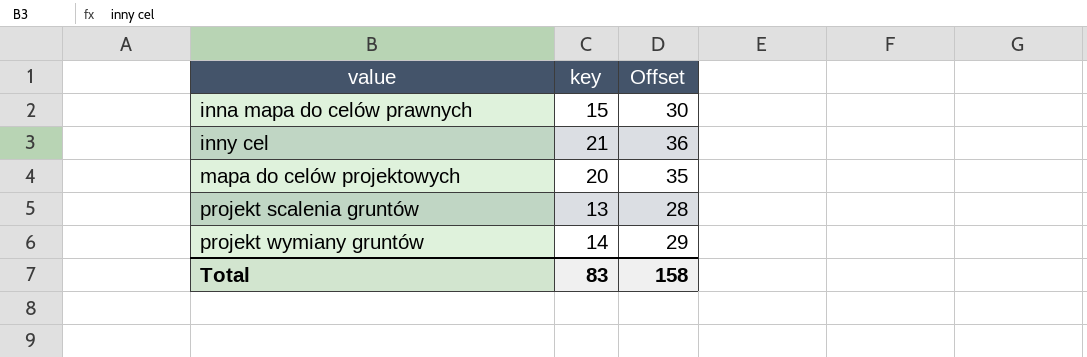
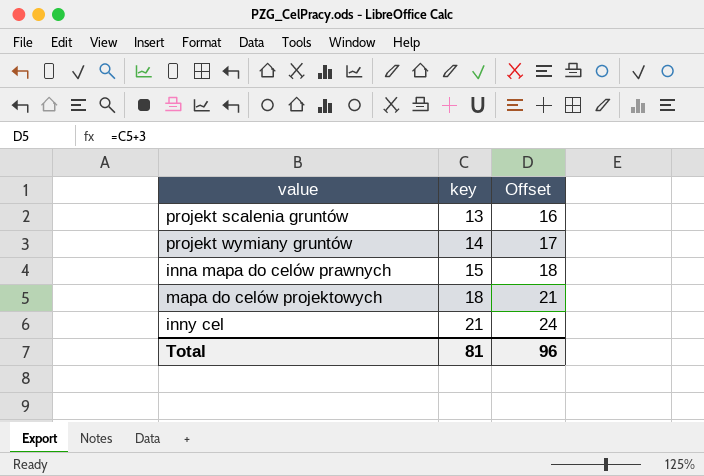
row order: value ascending -> key ascending
column Offset | formula: [key] + 15 -> [key] + 3
mapa do celów projektowych | key: 20 -> 18
Total | key: 83 -> 81
Total | Offset: 158 -> 96

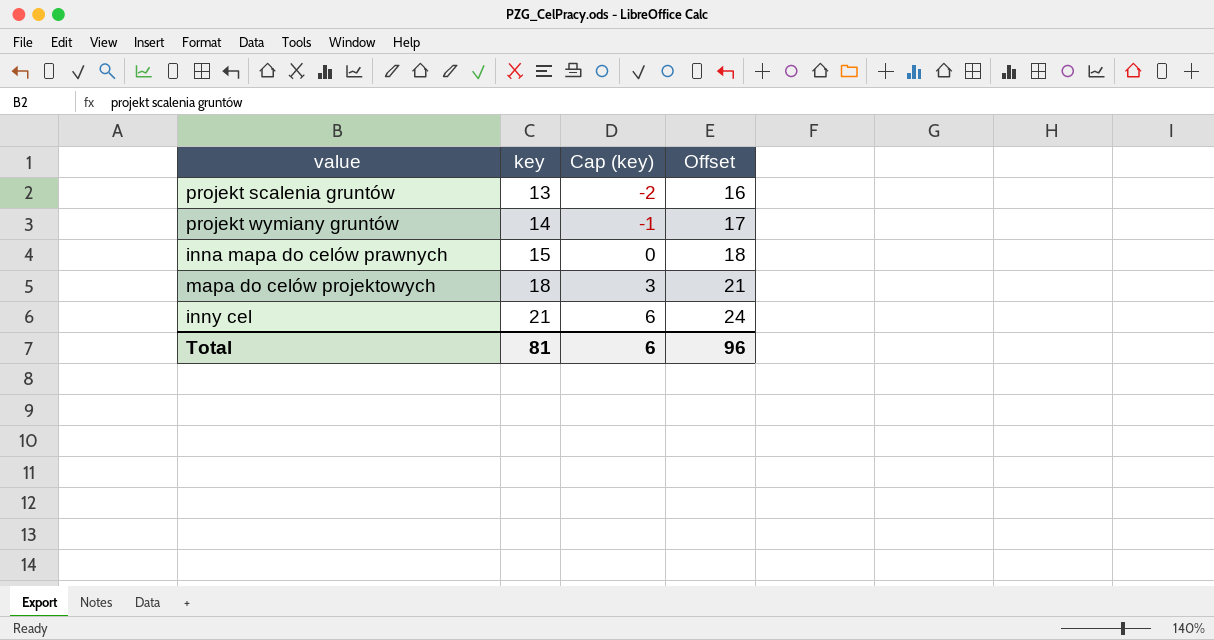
column Cap (key) | formula: none -> [key] - 15

